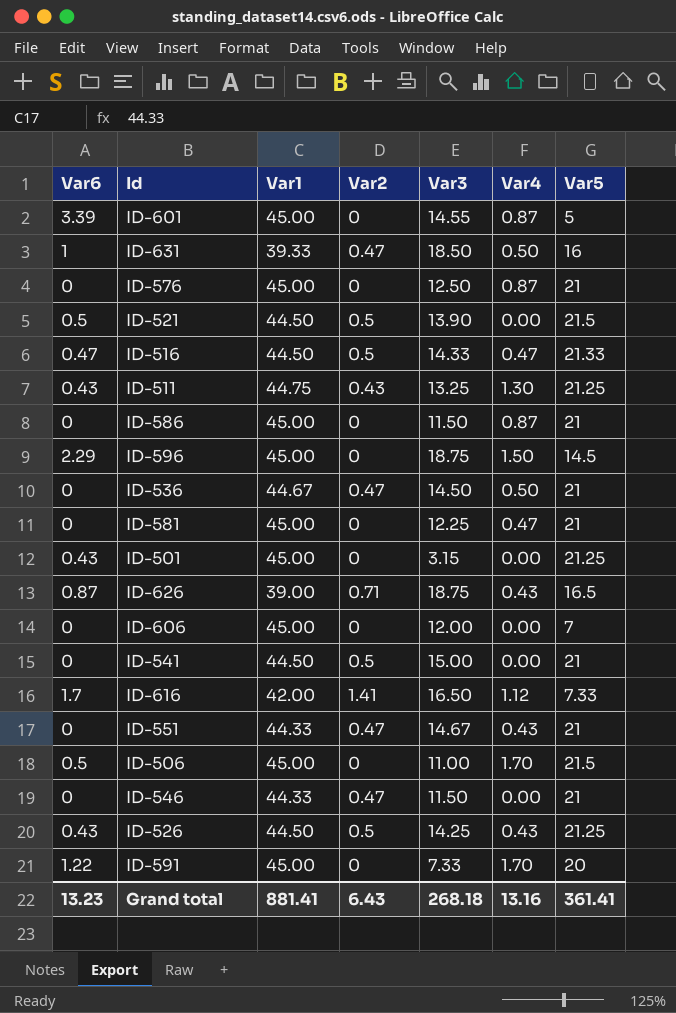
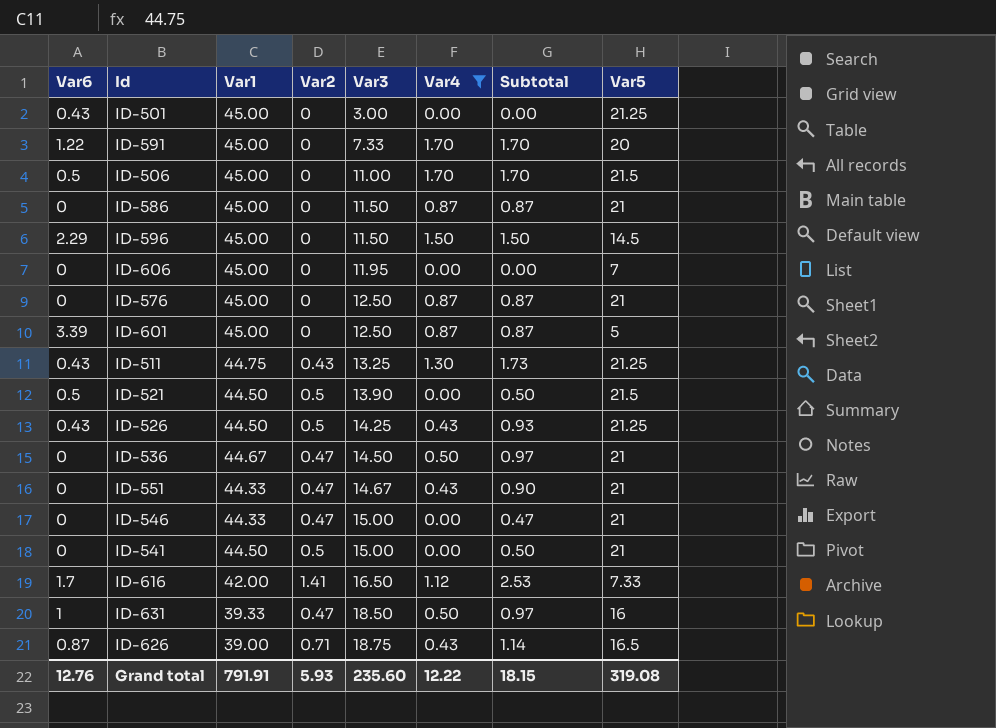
filter: none -> Var4 != 0.47
row order: none -> Var3 ascending
column Subtotal | formula: none -> [Var2] + [Var4]
ID-501 | Var3: 3.15 -> 3.00
ID-596 | Var3: 18.75 -> 11.50
ID-606 | Var3: 12.00 -> 11.95
ID-601 | Var3: 14.55 -> 12.50
ID-546 | Var3: 11.50 -> 15.00
Grand total | Var6: 13.23 -> 12.76
Grand total | Var1: 881.41 -> 791.91
Grand total | Var2: 6.43 -> 5.93
Grand total | Var3: 268.18 -> 235.60
Grand total | Var4: 13.16 -> 12.22
Grand total | Var5: 361.41 -> 319.08

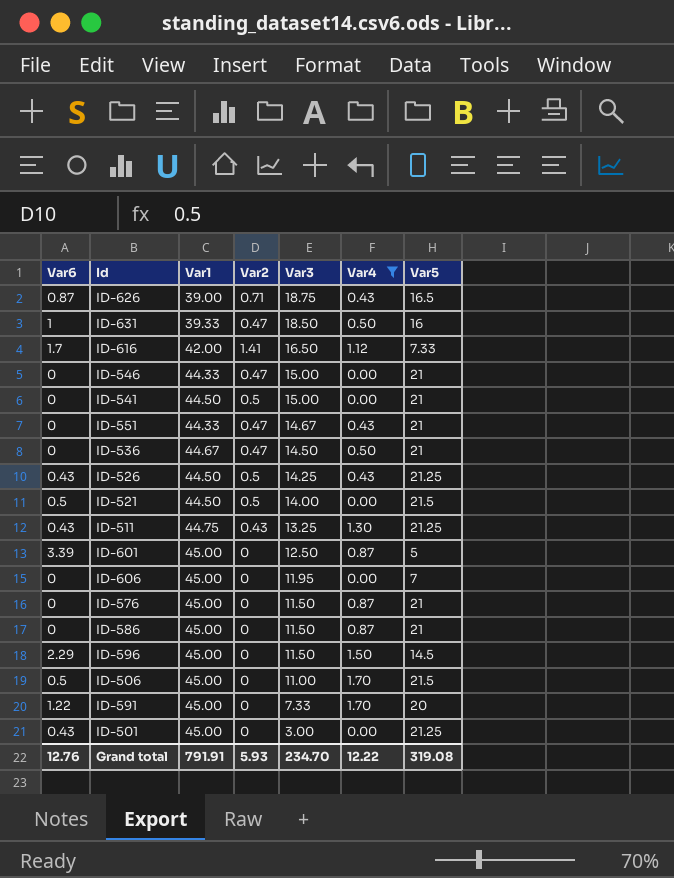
row order: Var3 ascending -> Var3 descending
column Subtotal | formula: [Var2] + [Var4] -> none
ID-521 | Var3: 13.90 -> 14.00
ID-576 | Var3: 12.50 -> 11.50
Grand total | Var3: 235.60 -> 234.70

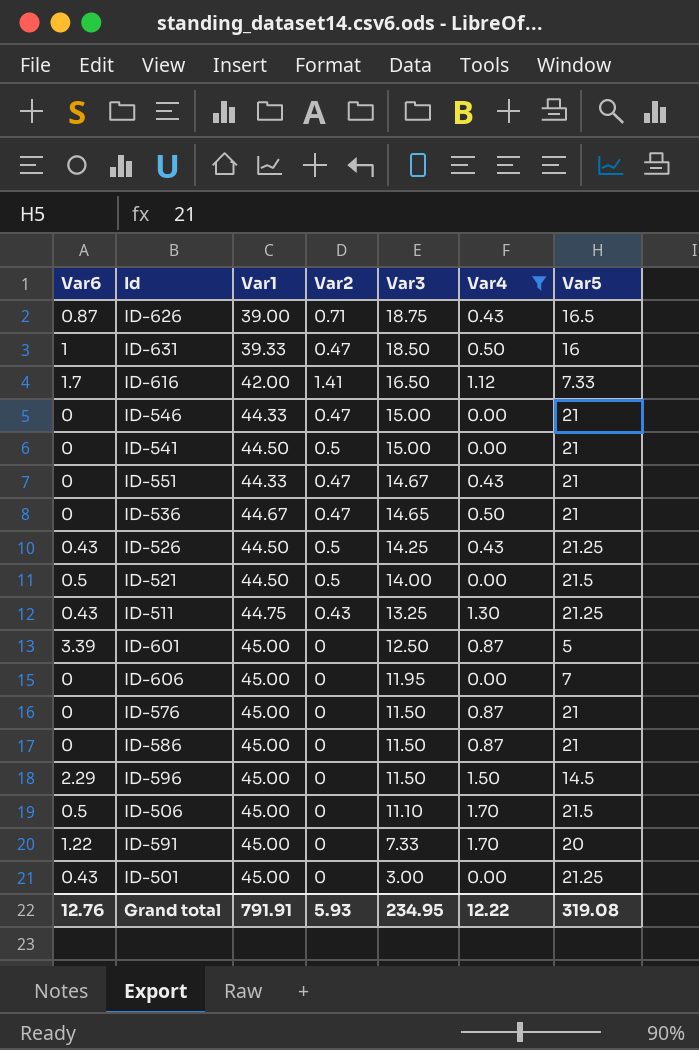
ID-536 | Var3: 14.50 -> 14.65
ID-506 | Var3: 11.00 -> 11.10
Grand total | Var3: 234.70 -> 234.95

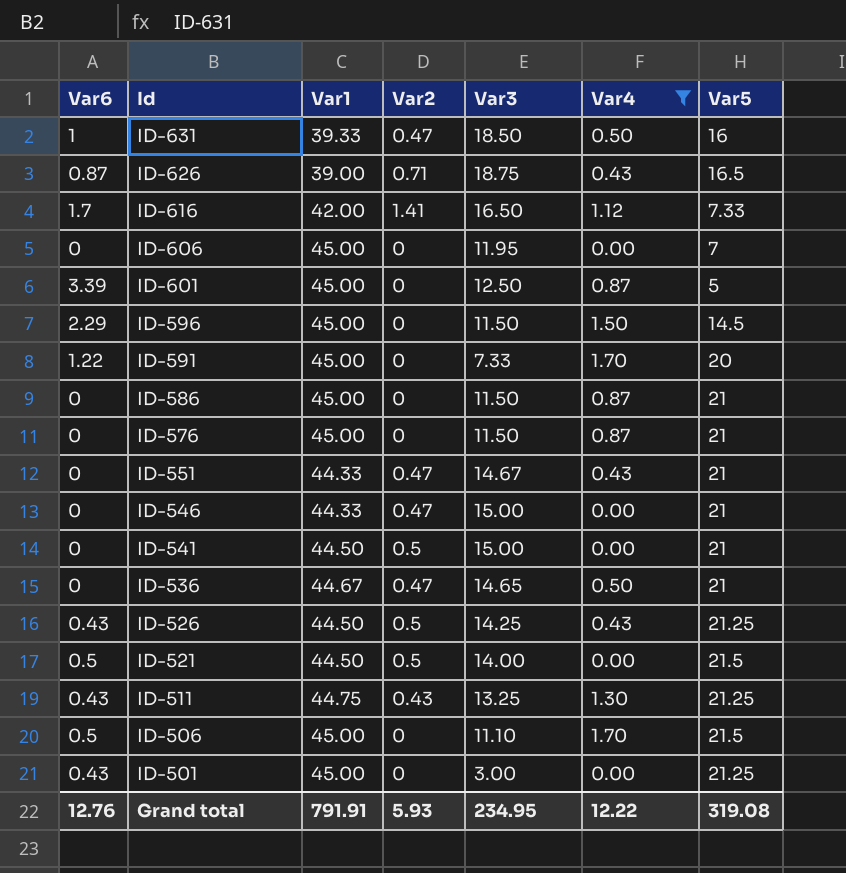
row order: Var3 descending -> Id descending

